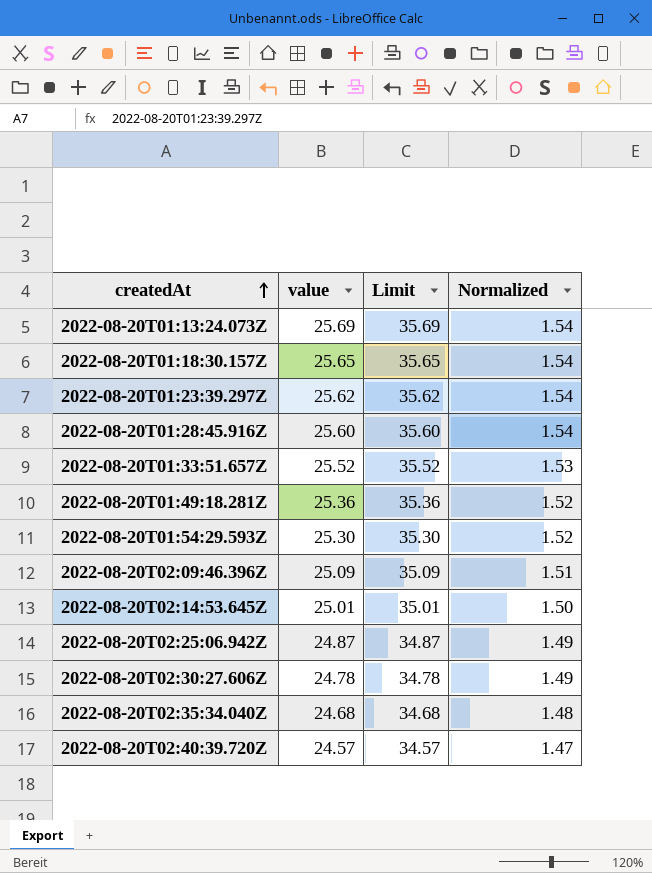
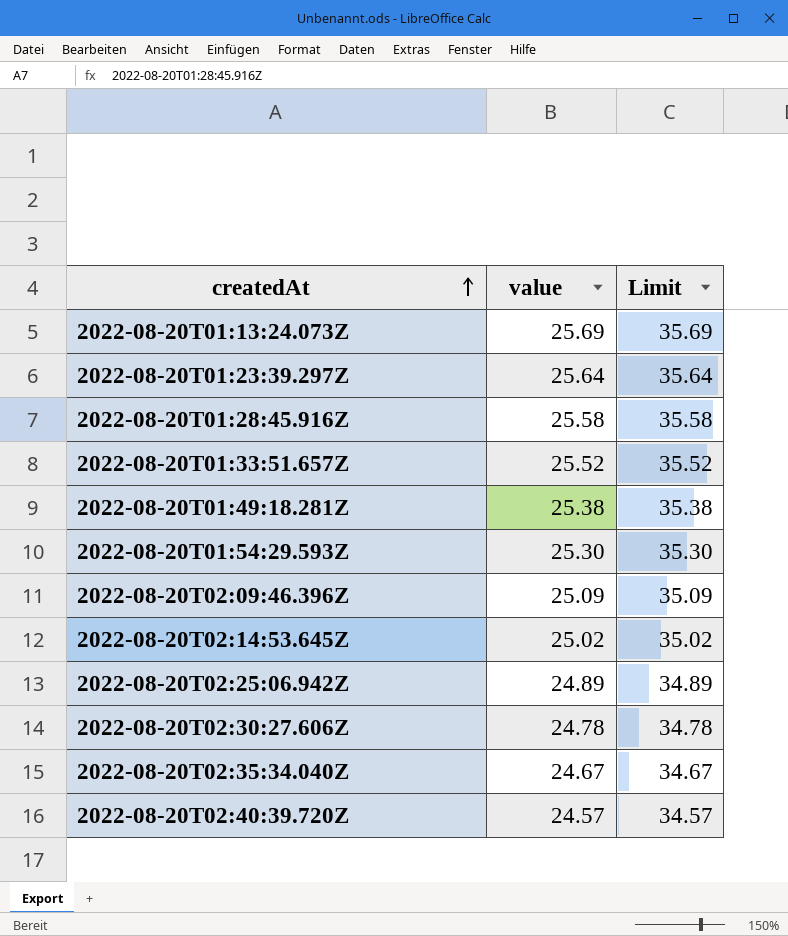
column Normalized | formula: [value] * 0.06 -> none
row 2022-08-20T01:18:30.157Z: 25.65 | 35.65 | 1.54 -> none
2022-08-20T01:23:39.297Z | value: 25.62 -> 25.64
2022-08-20T01:23:39.297Z | Limit: 35.62 -> 35.64
2022-08-20T01:28:45.916Z | value: 25.60 -> 25.58
2022-08-20T01:28:45.916Z | Limit: 35.60 -> 35.58
2022-08-20T01:49:18.281Z | value: 25.36 -> 25.38
2022-08-20T01:49:18.281Z | Limit: 35.36 -> 35.38
2022-08-20T02:14:53.645Z | value: 25.01 -> 25.02
2022-08-20T02:14:53.645Z | Limit: 35.01 -> 35.02
2022-08-20T02:25:06.942Z | value: 24.87 -> 24.89
2022-08-20T02:25:06.942Z | Limit: 34.87 -> 34.89
2022-08-20T02:35:34.040Z | value: 24.68 -> 24.67
2022-08-20T02:35:34.040Z | Limit: 34.68 -> 34.67

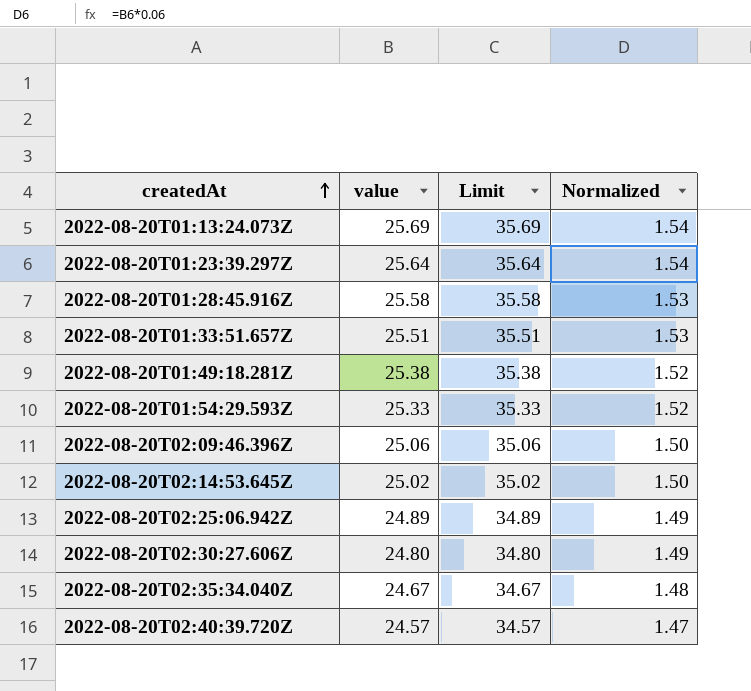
column Normalized | formula: none -> [value] * 0.06
2022-08-20T01:33:51.657Z | value: 25.52 -> 25.51
2022-08-20T01:33:51.657Z | Limit: 35.52 -> 35.51
2022-08-20T01:54:29.593Z | value: 25.30 -> 25.33
2022-08-20T01:54:29.593Z | Limit: 35.30 -> 35.33
2022-08-20T02:09:46.396Z | value: 25.09 -> 25.06
2022-08-20T02:09:46.396Z | Limit: 35.09 -> 35.06
2022-08-20T02:30:27.606Z | value: 24.78 -> 24.80
2022-08-20T02:30:27.606Z | Limit: 34.78 -> 34.80

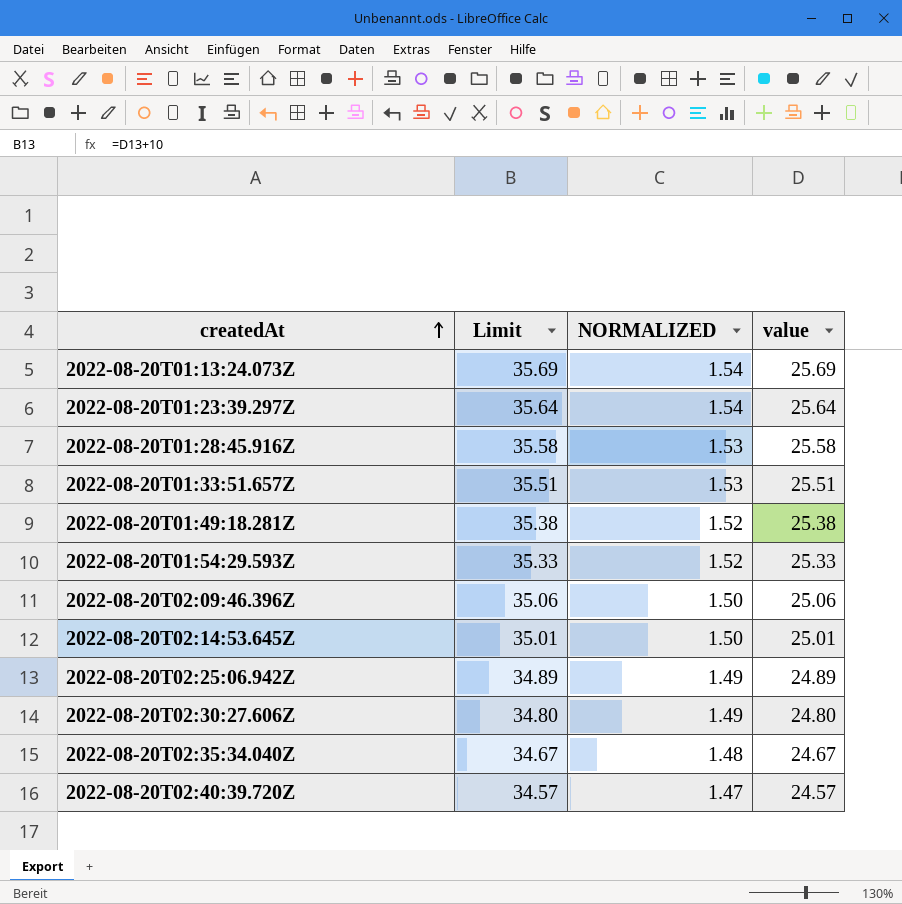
column name: Normalized -> NORMALIZED
column value | position: 2 -> 4
2022-08-20T02:14:53.645Z | Limit: 35.02 -> 35.01
2022-08-20T02:14:53.645Z | value: 25.02 -> 25.01

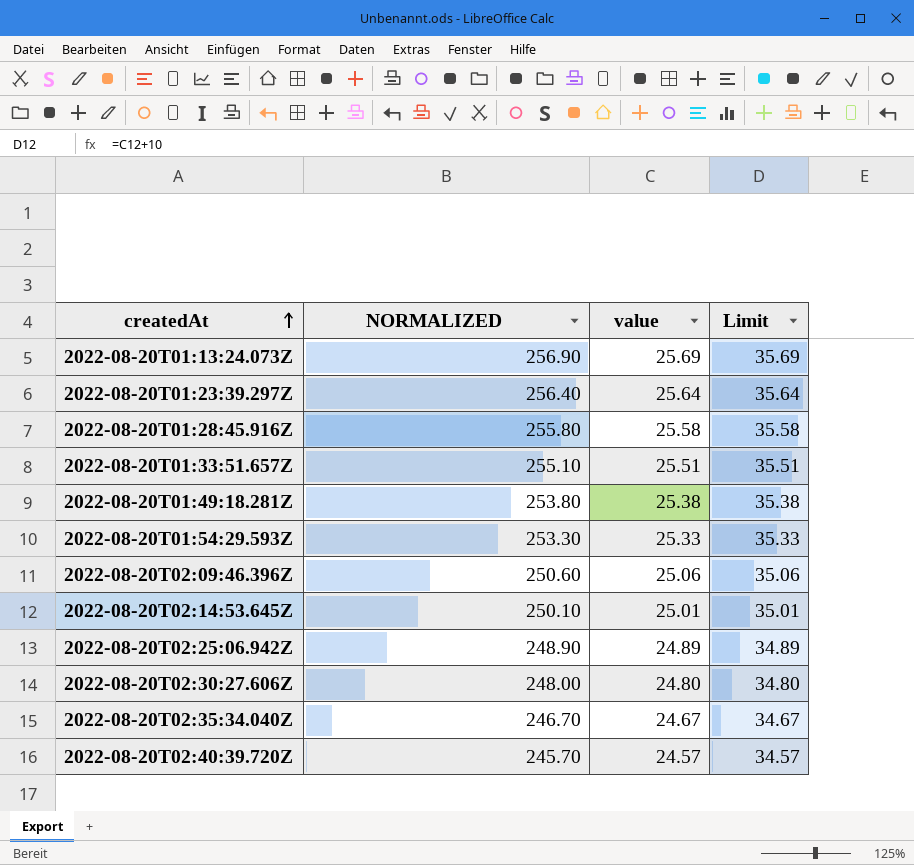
column NORMALIZED | formula: [value] * 0.06 -> [value] * 10
column Limit | position: 2 -> 4

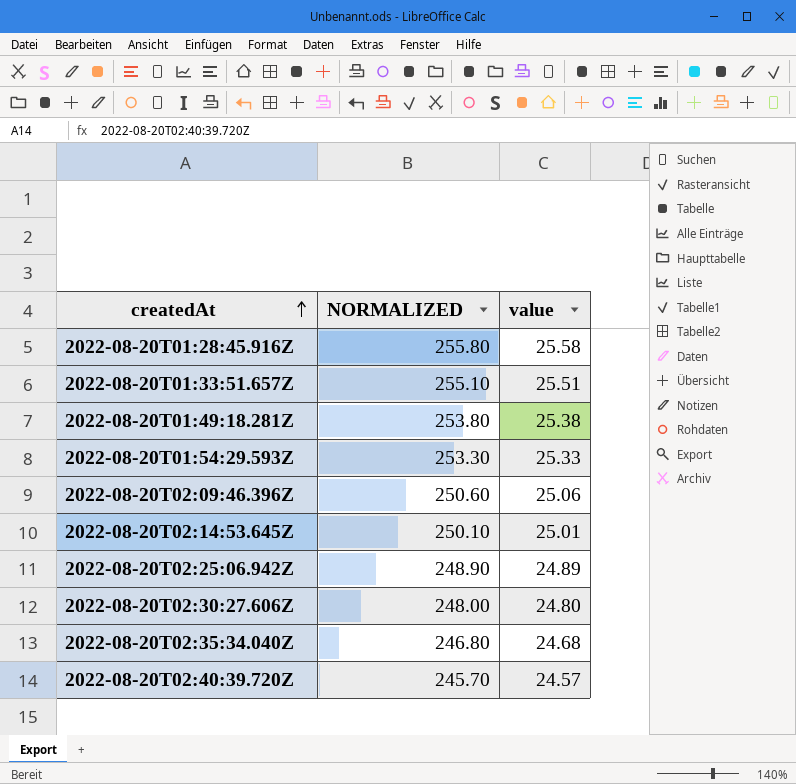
column Limit | formula: [value] + 10 -> none
row 2022-08-20T01:13:24.073Z: 256.90 | 25.69 | 35.69 -> none
row 2022-08-20T01:23:39.297Z: 256.40 | 25.64 | 35.64 -> none
2022-08-20T02:35:34.040Z | NORMALIZED: 246.70 -> 246.80
2022-08-20T02:35:34.040Z | value: 24.67 -> 24.68

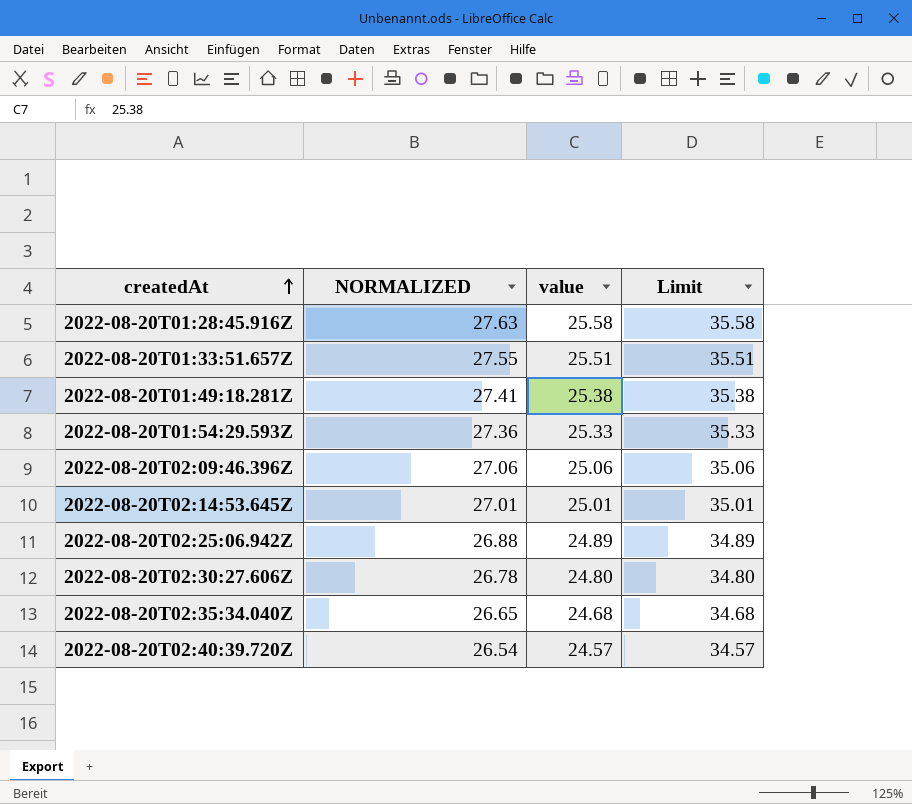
column NORMALIZED | formula: [value] * 10 -> [value] * 1.08
column Limit | formula: none -> [value] + 10

